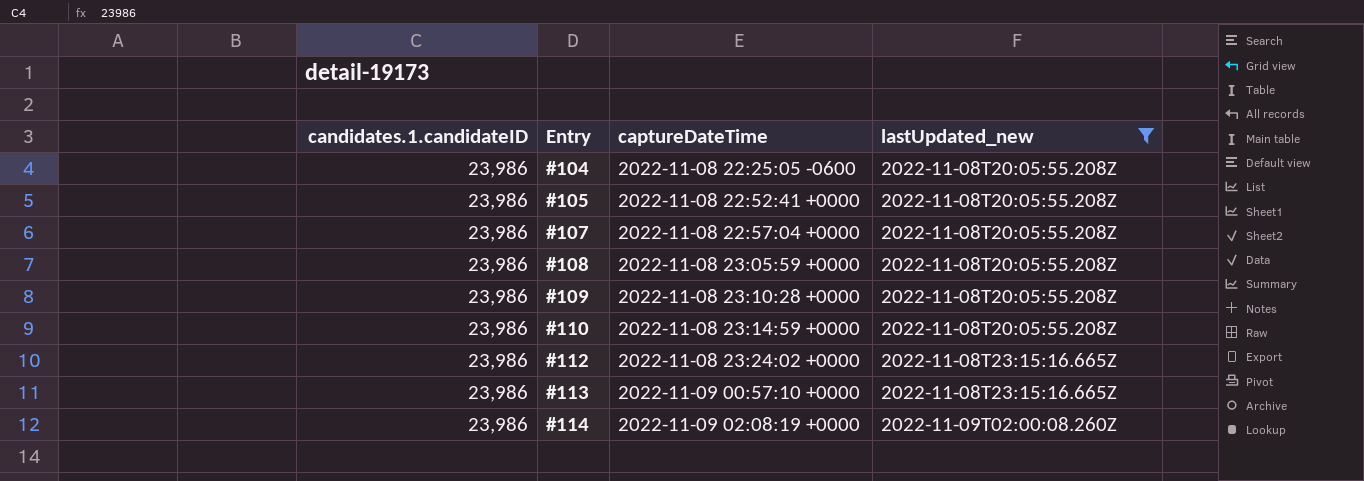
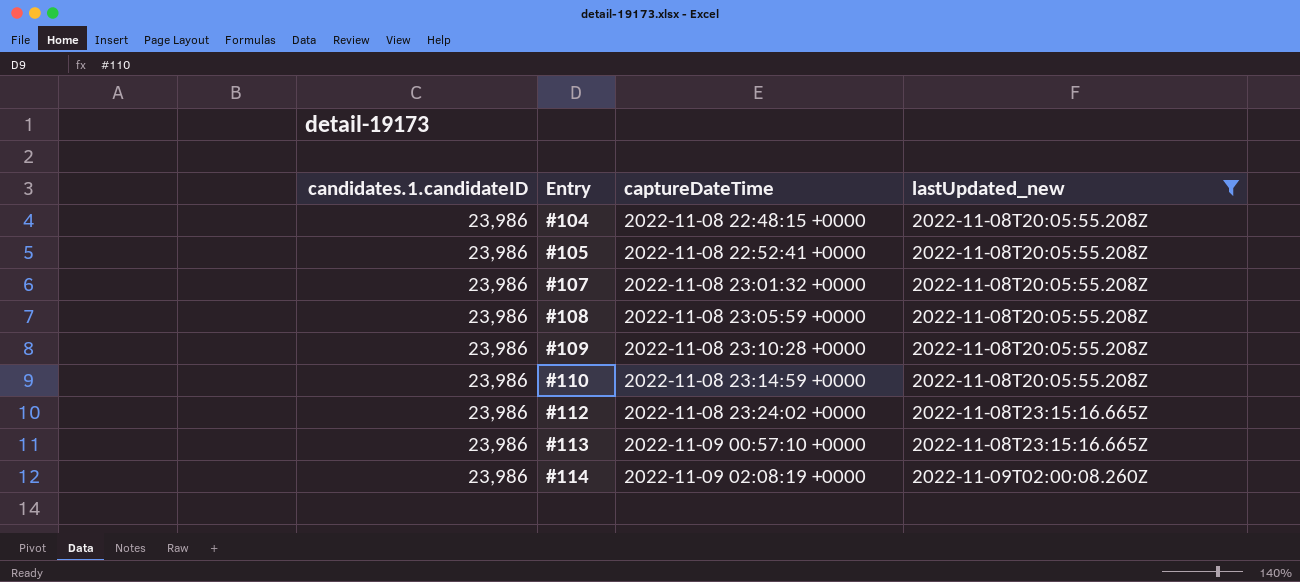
#104 | captureDateTime: 2022-11-08 22:25:05 -0600 -> 2022-11-08 22:48:15 +0000
#107 | captureDateTime: 2022-11-08 22:57:04 +0000 -> 2022-11-08 23:01:32 +0000

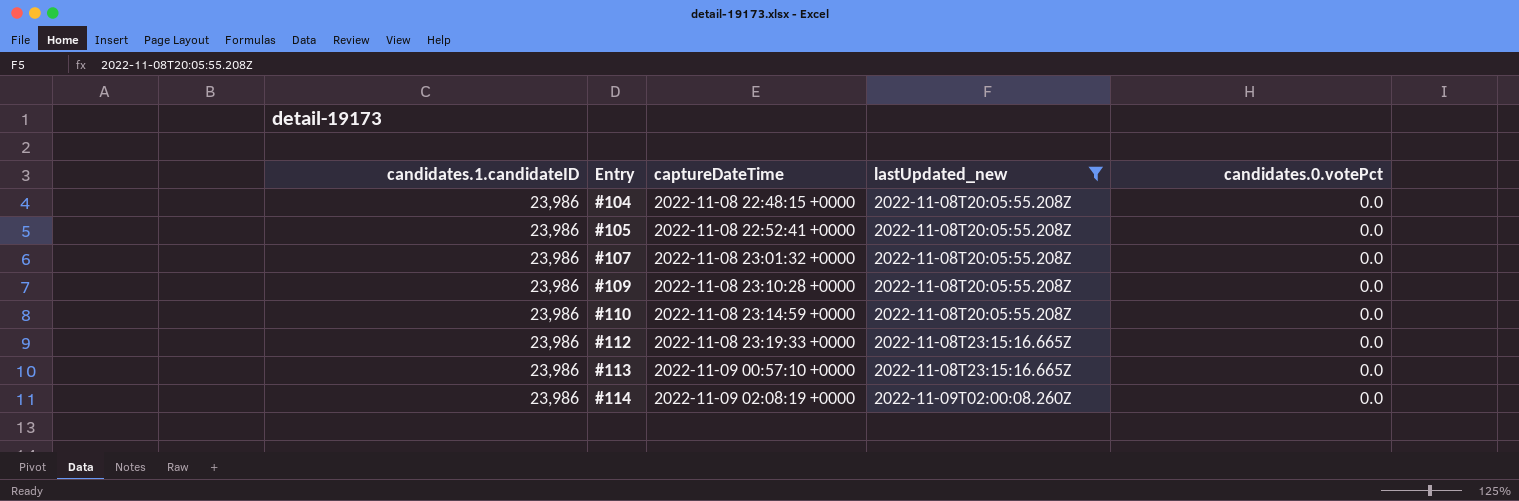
column candidates.0.votePct | position: none -> 5
row #108: 23,986 | 2022-11-08 23:05:59 +0000 | 2022-11-08T20:05:55.208Z -> none
#112 | captureDateTime: 2022-11-08 23:24:02 +0000 -> 2022-11-08 23:19:33 +0000

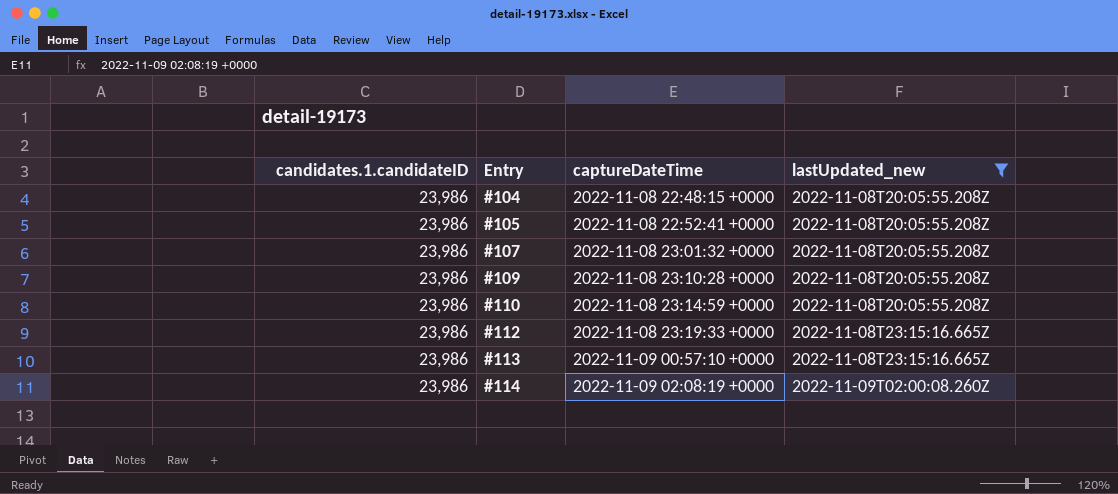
column candidates.0.votePct | position: 5 -> none

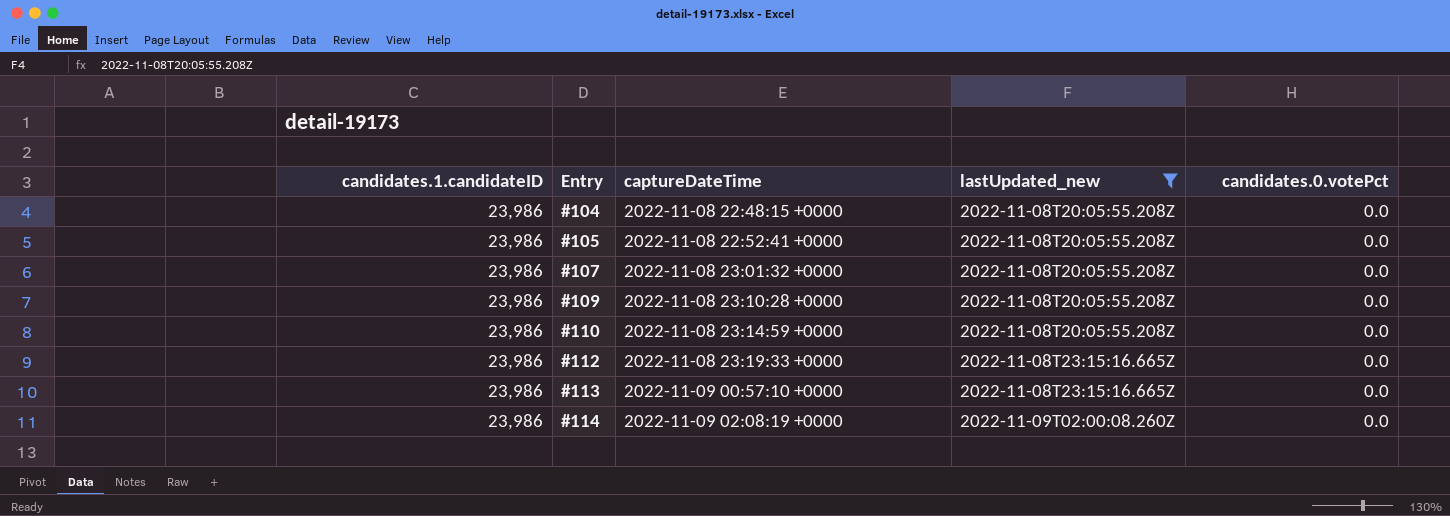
column candidates.0.votePct | position: none -> 5

